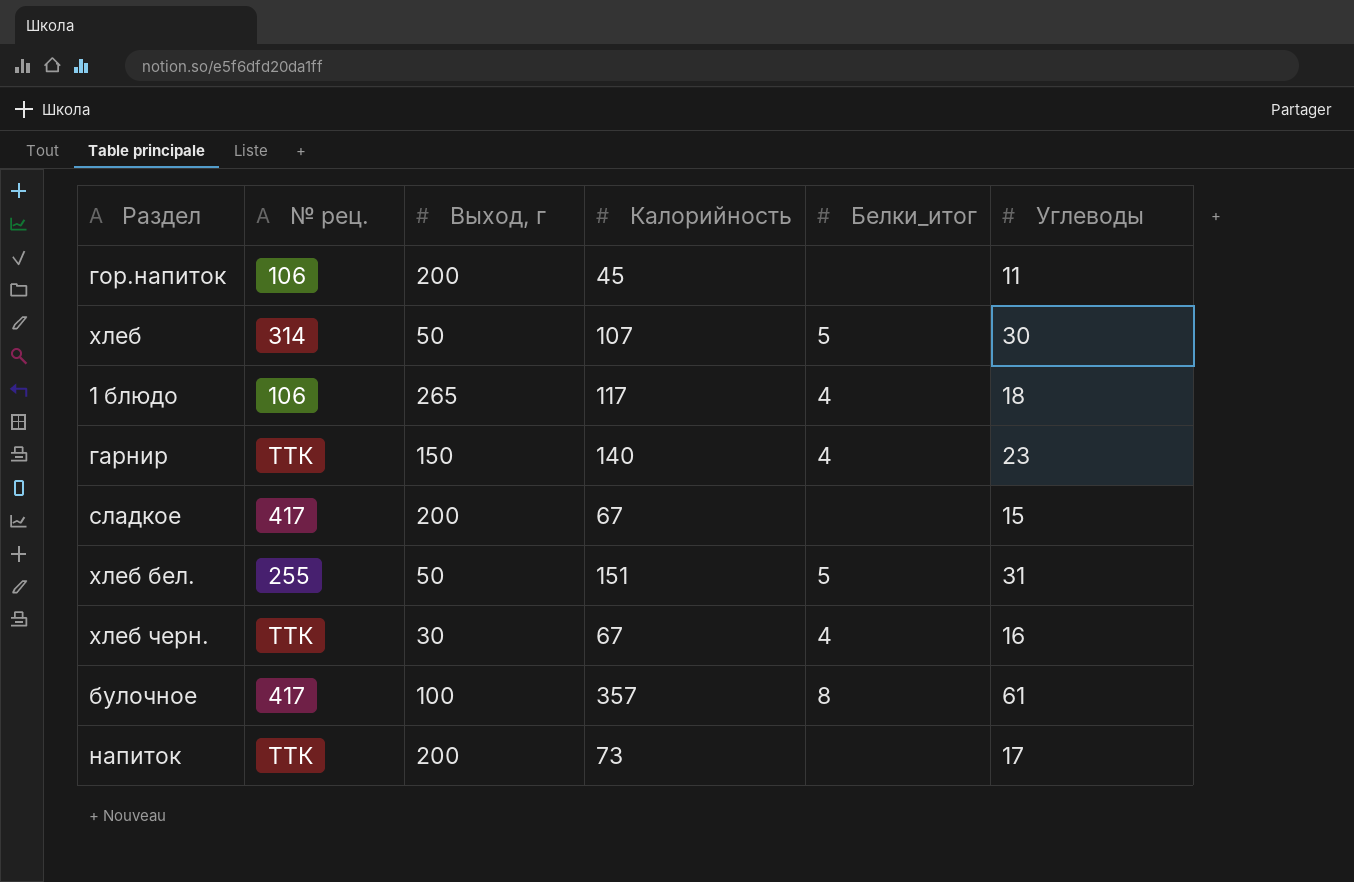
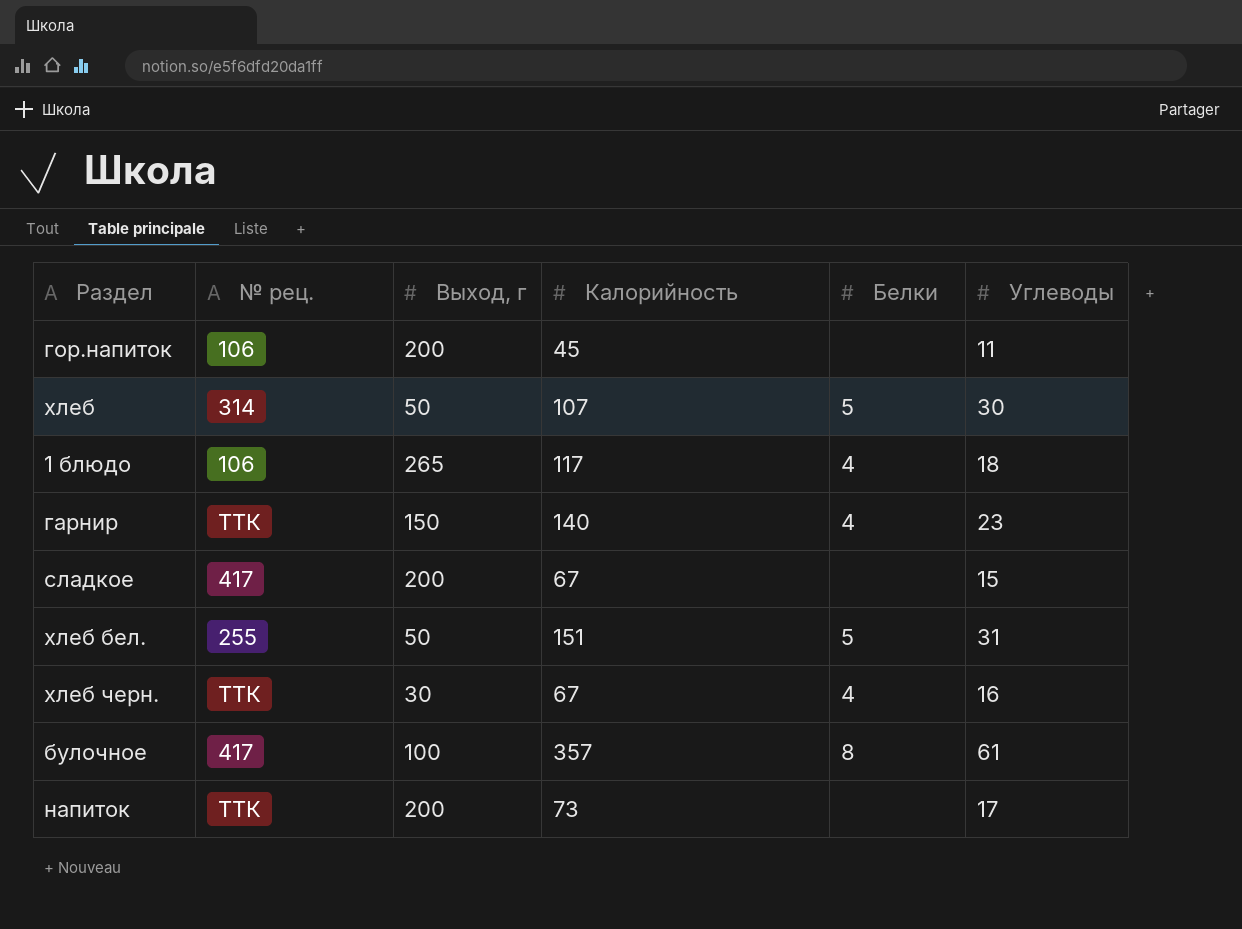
column name: Белки_итог -> Белки

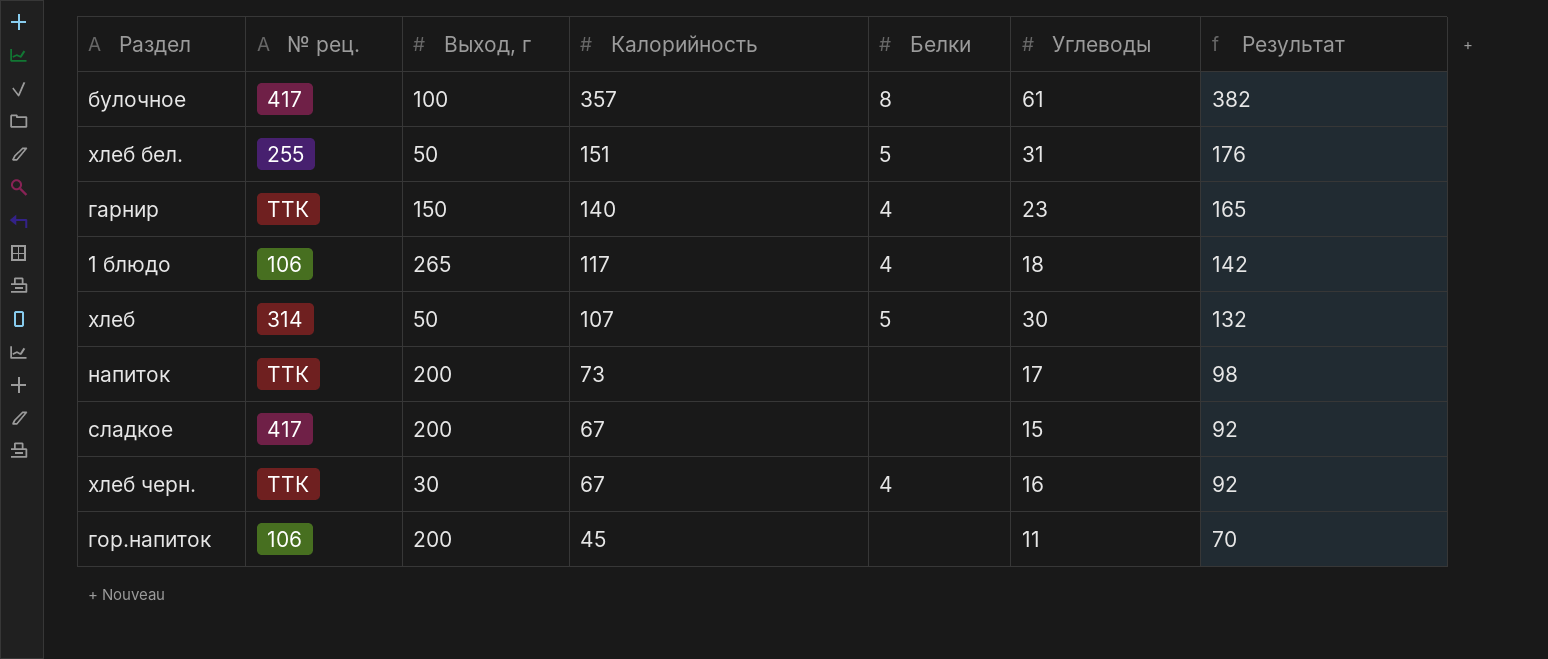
row order: none -> Калорийность descending
column Результат | formula: none -> [Калорийность] + 25

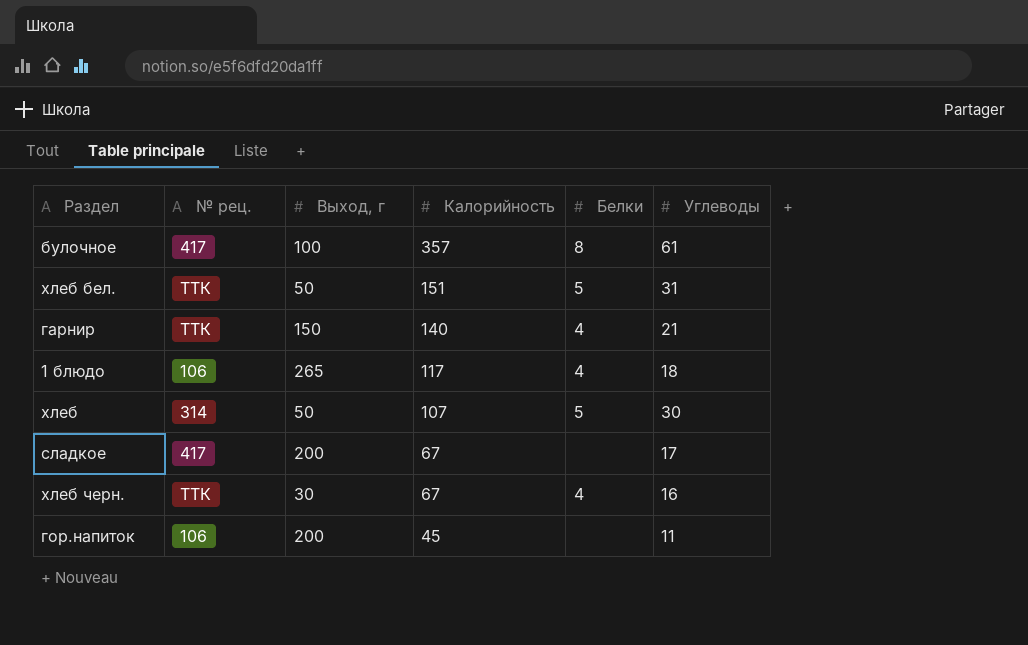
column Результат | formula: [Калорийность] + 25 -> none
row напиток: ТТК | 200 | 73 | none | 17 | 98 -> none
хлеб бел. | № рец.: 255 -> ТТК
гарнир | Углеводы: 23 -> 21
сладкое | Углеводы: 15 -> 17

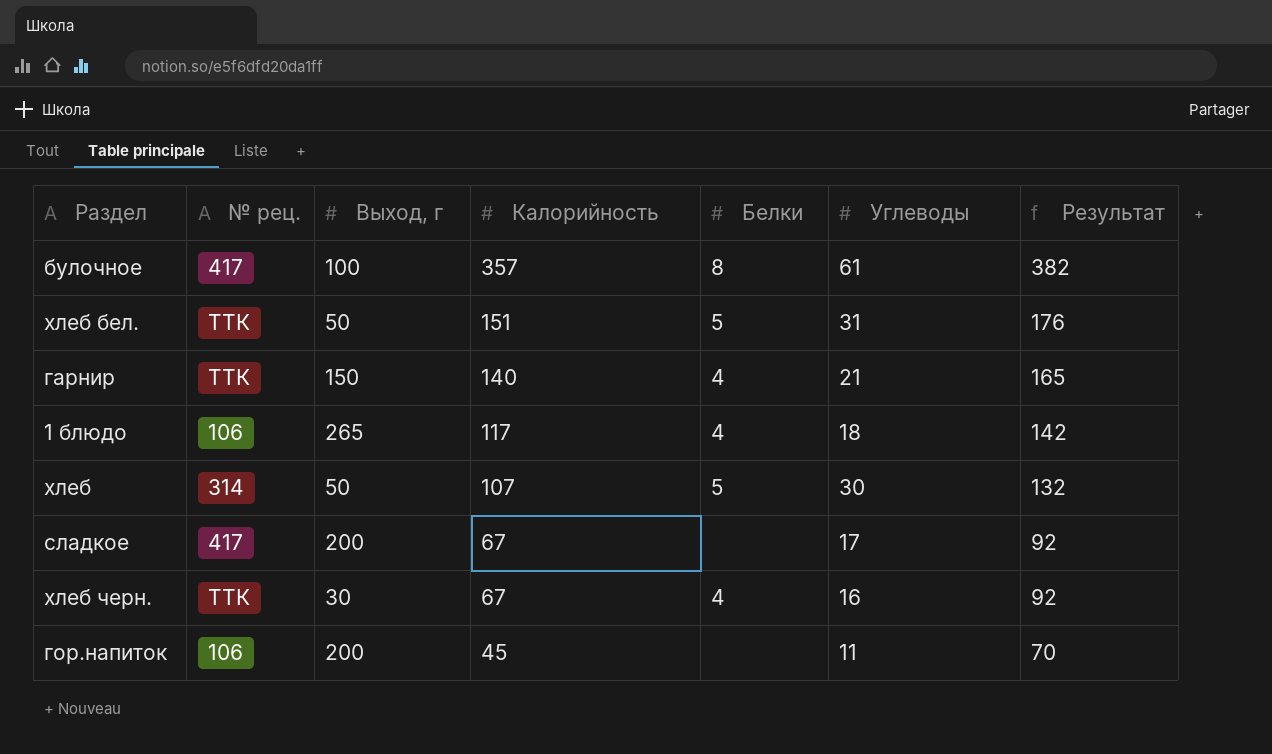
column Результат | formula: none -> [Калорийность] + 25

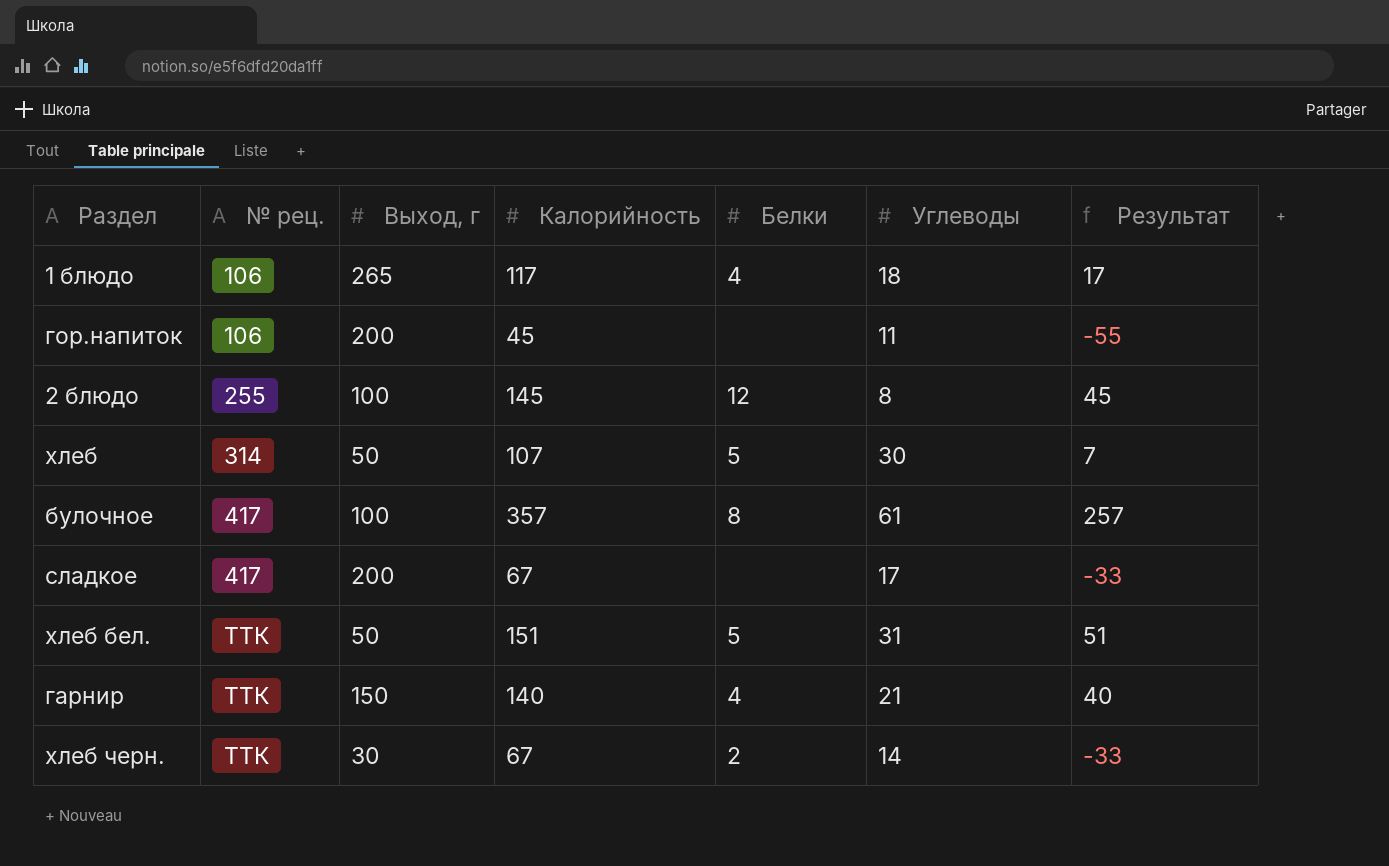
row order: Калорийность descending -> № рец. ascending
column Результат | formula: [Калорийность] + 25 -> [Калорийность] - 100
row 2 блюдо: none -> 255 | 100 | 145 | 12 | 8 | 45
хлеб черн. | Белки: 4 -> 2
хлеб черн. | Углеводы: 16 -> 14

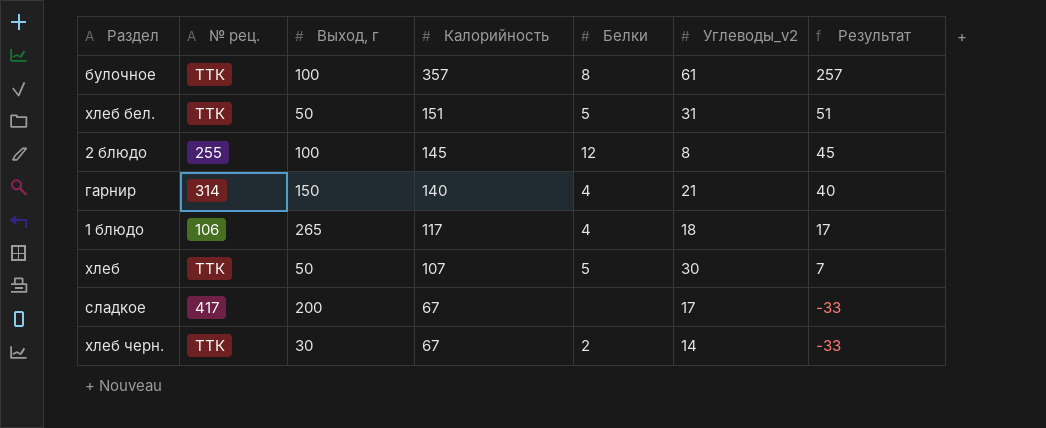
row order: № рец. ascending -> Калорийность descending
column name: Углеводы -> Углеводы_v2
row гор.напиток: 106 | 200 | 45 | none | 11 | -55 -> none
булочное | № рец.: 417 -> ТТК
гарнир | № рец.: ТТК -> 314
хлеб | № рец.: 314 -> ТТК

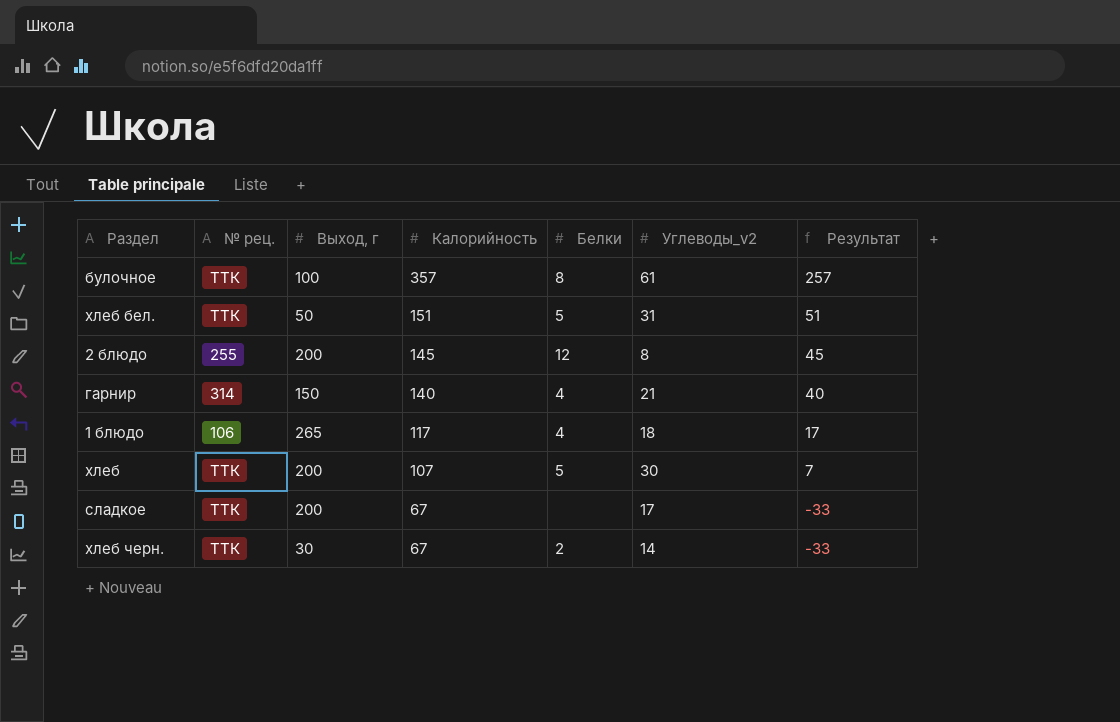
2 блюдо | Выход, г: 100 -> 200
хлеб | Выход, г: 50 -> 200
сладкое | № рец.: 417 -> ТТК

